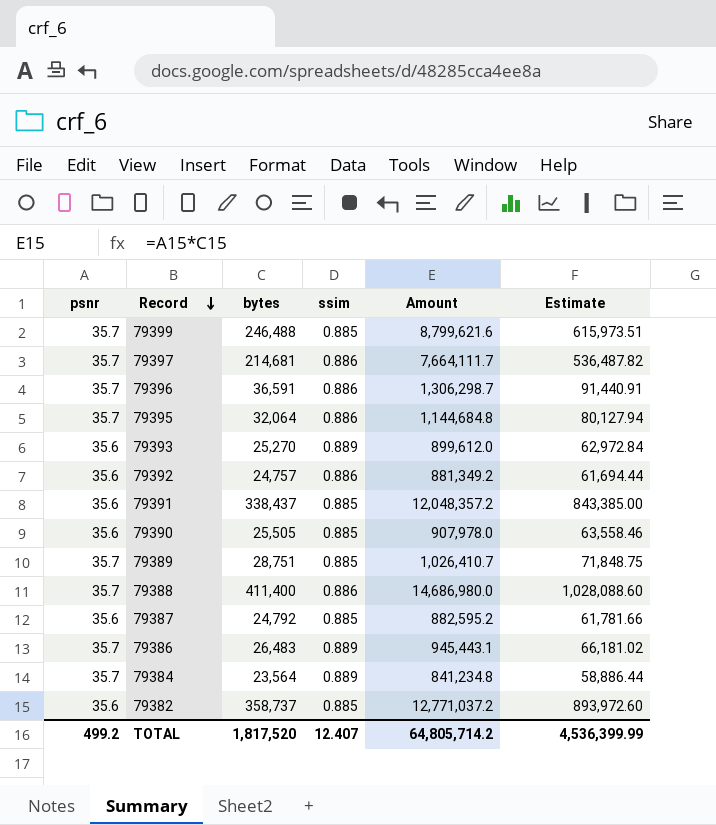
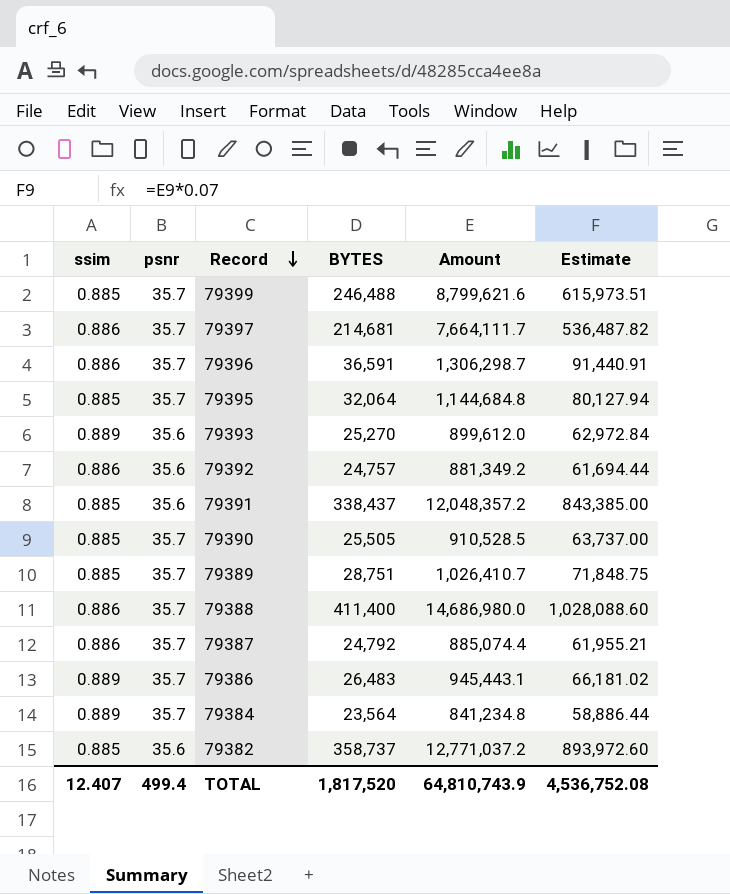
column ssim | position: 4 -> 1
column name: bytes -> BYTES
79395 | ssim: 0.886 -> 0.885
79390 | psnr: 35.6 -> 35.7
79390 | Amount: 907,978.0 -> 910,528.5
79390 | Estimate: 63,558.46 -> 63,737.00
79387 | ssim: 0.885 -> 0.886
79387 | psnr: 35.6 -> 35.7
79387 | Amount: 882,595.2 -> 885,074.4
79387 | Estimate: 61,781.66 -> 61,955.21
TOTAL | psnr: 499.2 -> 499.4
TOTAL | Amount: 64,805,714.2 -> 64,810,743.9
TOTAL | Estimate: 4,536,399.99 -> 4,536,752.08

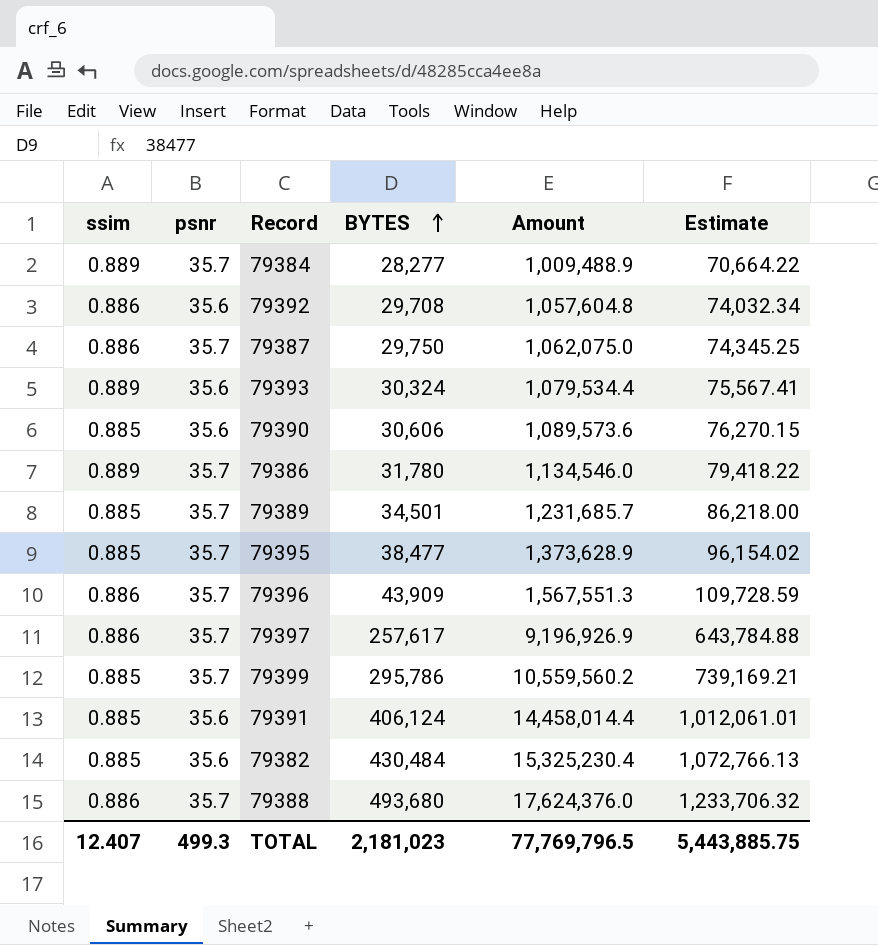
row order: Record descending -> BYTES ascending
79384 | BYTES: 23,564 -> 28,277
79384 | Amount: 841,234.8 -> 1,009,488.9
79384 | Estimate: 58,886.44 -> 70,664.22
79392 | BYTES: 24,757 -> 29,708
79392 | Amount: 881,349.2 -> 1,057,604.8
79392 | Estimate: 61,694.44 -> 74,032.34
79387 | BYTES: 24,792 -> 29,750
79387 | Amount: 885,074.4 -> 1,062,075.0
79387 | Estimate: 61,955.21 -> 74,345.25
79393 | BYTES: 25,270 -> 30,324
79393 | Amount: 899,612.0 -> 1,079,534.4
79393 | Estimate: 62,972.84 -> 75,567.41
79390 | psnr: 35.7 -> 35.6
79390 | BYTES: 25,505 -> 30,606
79390 | Amount: 910,528.5 -> 1,089,573.6
79390 | Estimate: 63,737.00 -> 76,270.15
79386 | BYTES: 26,483 -> 31,780
79386 | Amount: 945,443.1 -> 1,134,546.0
79386 | Estimate: 66,181.02 -> 79,418.22
79389 | BYTES: 28,751 -> 34,501
79389 | Amount: 1,026,410.7 -> 1,231,685.7
79389 | Estimate: 71,848.75 -> 86,218.00
79395 | BYTES: 32,064 -> 38,477
79395 | Amount: 1,144,684.8 -> 1,373,628.9
79395 | Estimate: 80,127.94 -> 96,154.02
79396 | BYTES: 36,591 -> 43,909
79396 | Amount: 1,306,298.7 -> 1,567,551.3
79396 | Estimate: 91,440.91 -> 109,728.59
79397 | BYTES: 214,681 -> 257,617
79397 | Amount: 7,664,111.7 -> 9,196,926.9
79397 | Estimate: 536,487.82 -> 643,784.88
79399 | BYTES: 246,488 -> 295,786
79399 | Amount: 8,799,621.6 -> 10,559,560.2
79399 | Estimate: 615,973.51 -> 739,169.21
79391 | BYTES: 338,437 -> 406,124
79391 | Amount: 12,048,357.2 -> 14,458,014.4
79391 | Estimate: 843,385.00 -> 1,012,061.01
79382 | BYTES: 358,737 -> 430,484
79382 | Amount: 12,771,037.2 -> 15,325,230.4
79382 | Estimate: 893,972.60 -> 1,072,766.13
79388 | BYTES: 411,400 -> 493,680
79388 | Amount: 14,686,980.0 -> 17,624,376.0
79388 | Estimate: 1,028,088.60 -> 1,233,706.32
TOTAL | psnr: 499.4 -> 499.3
TOTAL | BYTES: 1,817,520 -> 2,181,023
TOTAL | Amount: 64,810,743.9 -> 77,769,796.5
TOTAL | Estimate: 4,536,752.08 -> 5,443,885.75

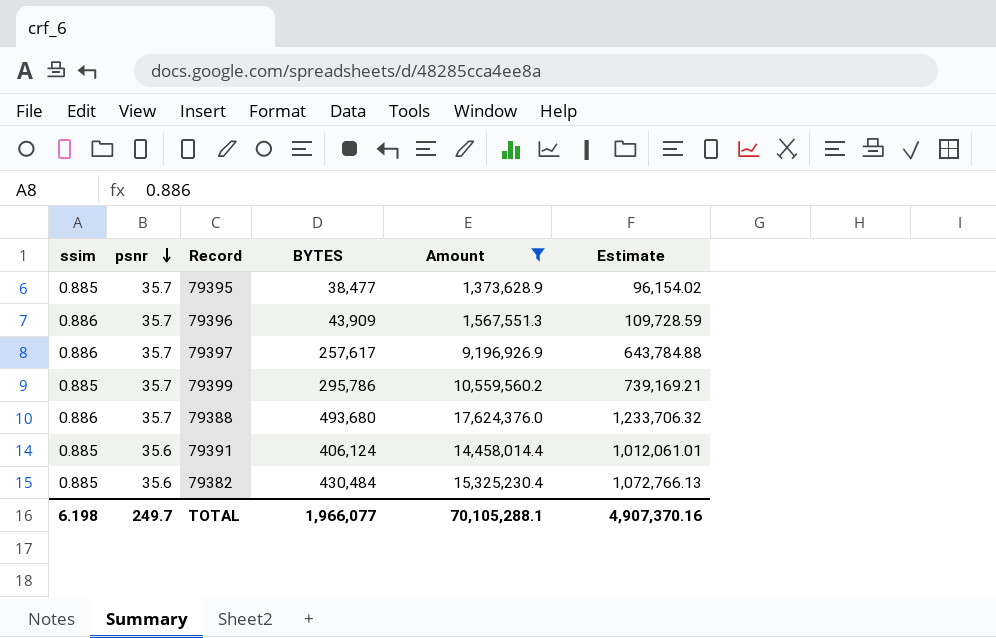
filter: none -> Amount >= 1,373,628.9
row order: BYTES ascending -> psnr descending
TOTAL | ssim: 12.407 -> 6.198
TOTAL | psnr: 499.3 -> 249.7
TOTAL | BYTES: 2,181,023 -> 1,966,077
TOTAL | Amount: 77,769,796.5 -> 70,105,288.1
TOTAL | Estimate: 5,443,885.75 -> 4,907,370.16

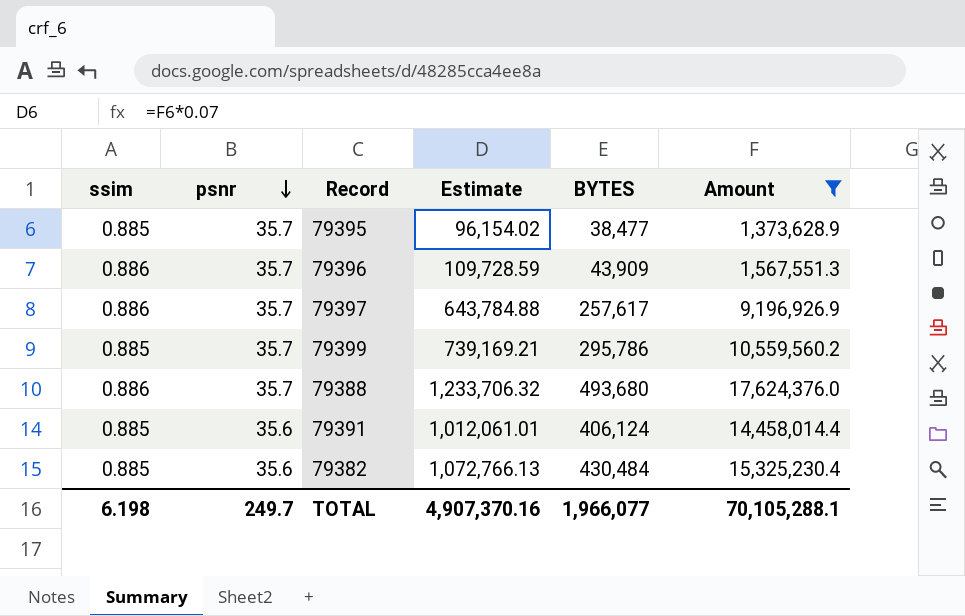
column Estimate | position: 6 -> 4

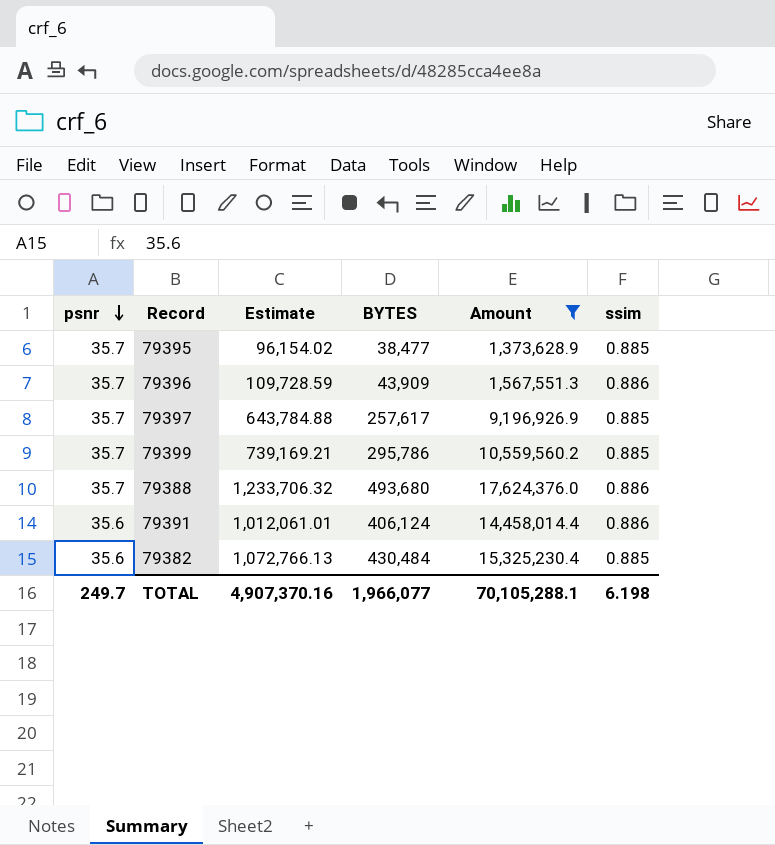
column ssim | position: 1 -> 6
79397 | ssim: 0.886 -> 0.885
79391 | ssim: 0.885 -> 0.886

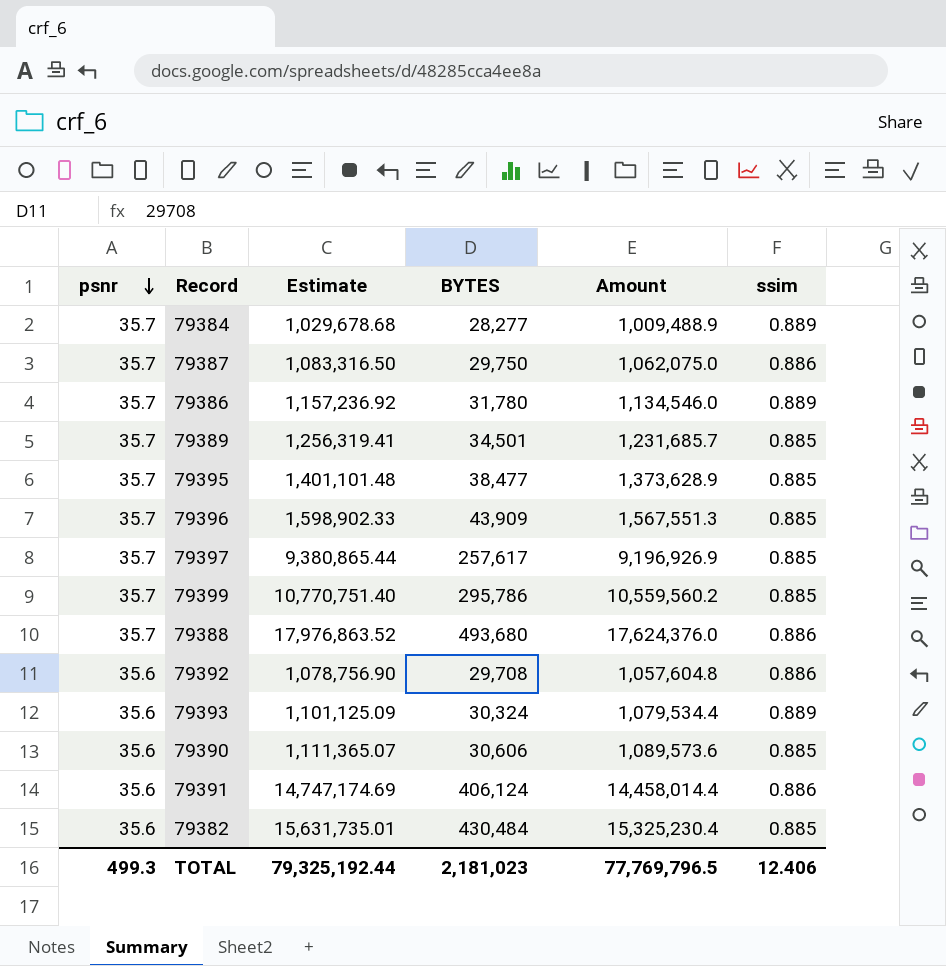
filter: Amount >= 1,373,628.9 -> none
column Estimate | formula: [Amount] * 0.07 -> [Amount] * 1.02
79396 | ssim: 0.886 -> 0.885
TOTAL | psnr: 249.7 -> 499.3
TOTAL | Estimate: 4,907,370.16 -> 79,325,192.44
TOTAL | BYTES: 1,966,077 -> 2,181,023
TOTAL | Amount: 70,105,288.1 -> 77,769,796.5
TOTAL | ssim: 6.198 -> 12.406

